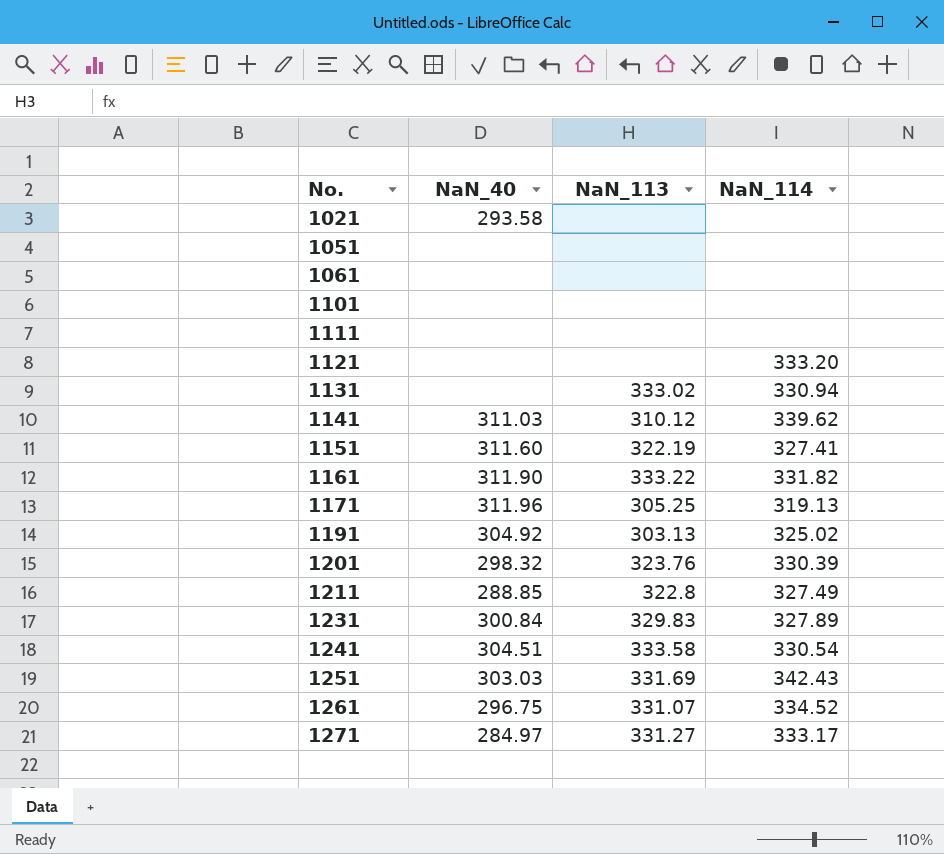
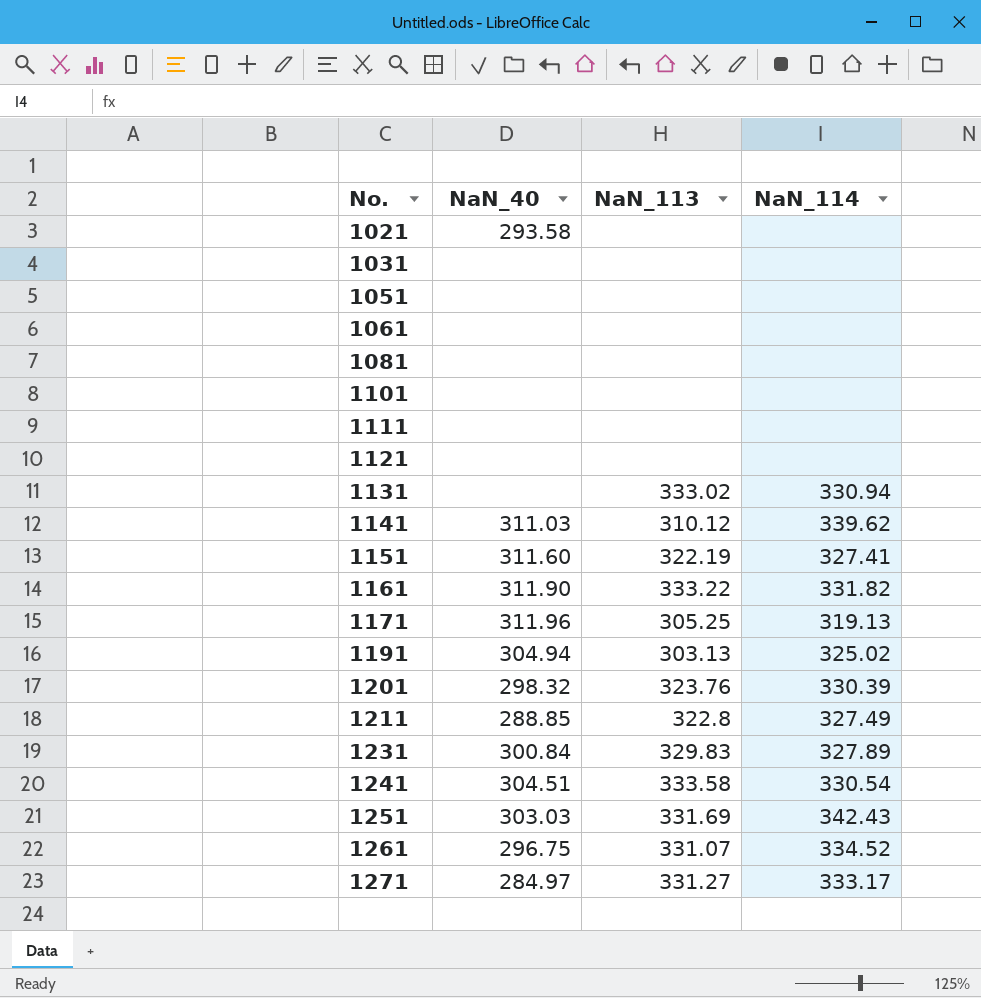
row 1031: none -> none | none | none
row 1081: none -> none | none | none
1121 | NaN_114: 333.20 -> none
1191 | NaN_40: 304.92 -> 304.94

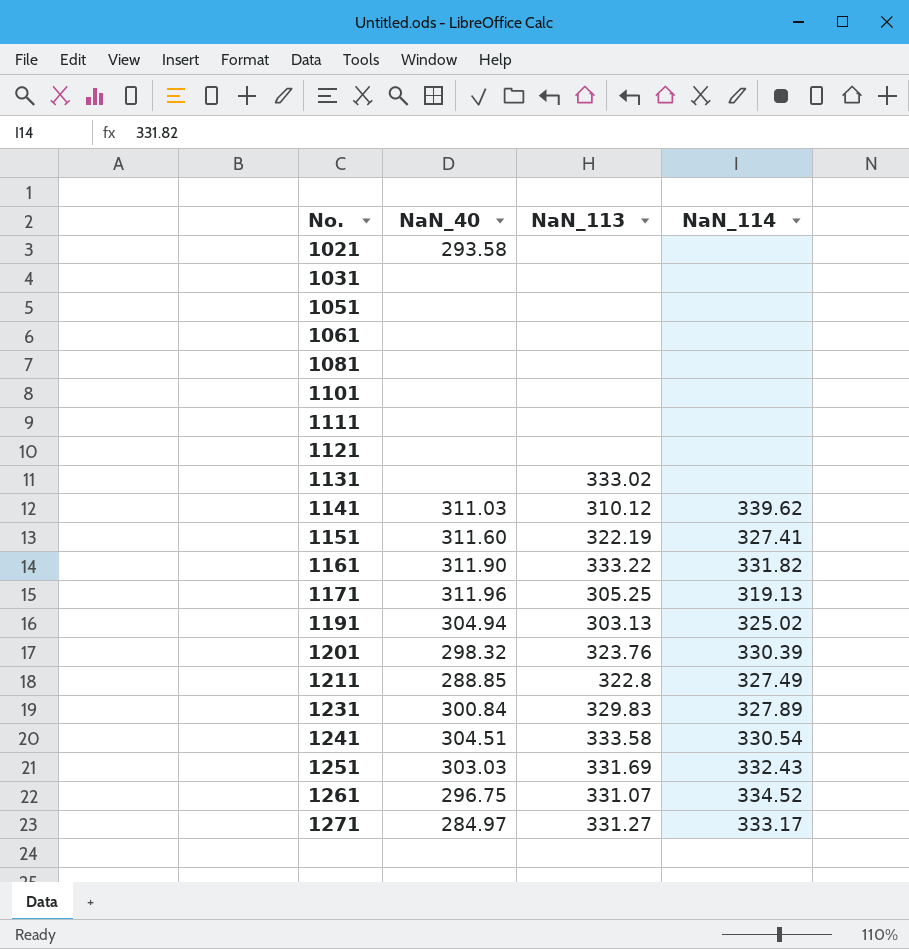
1131 | NaN_114: 330.94 -> none
1251 | NaN_114: 342.43 -> 332.43

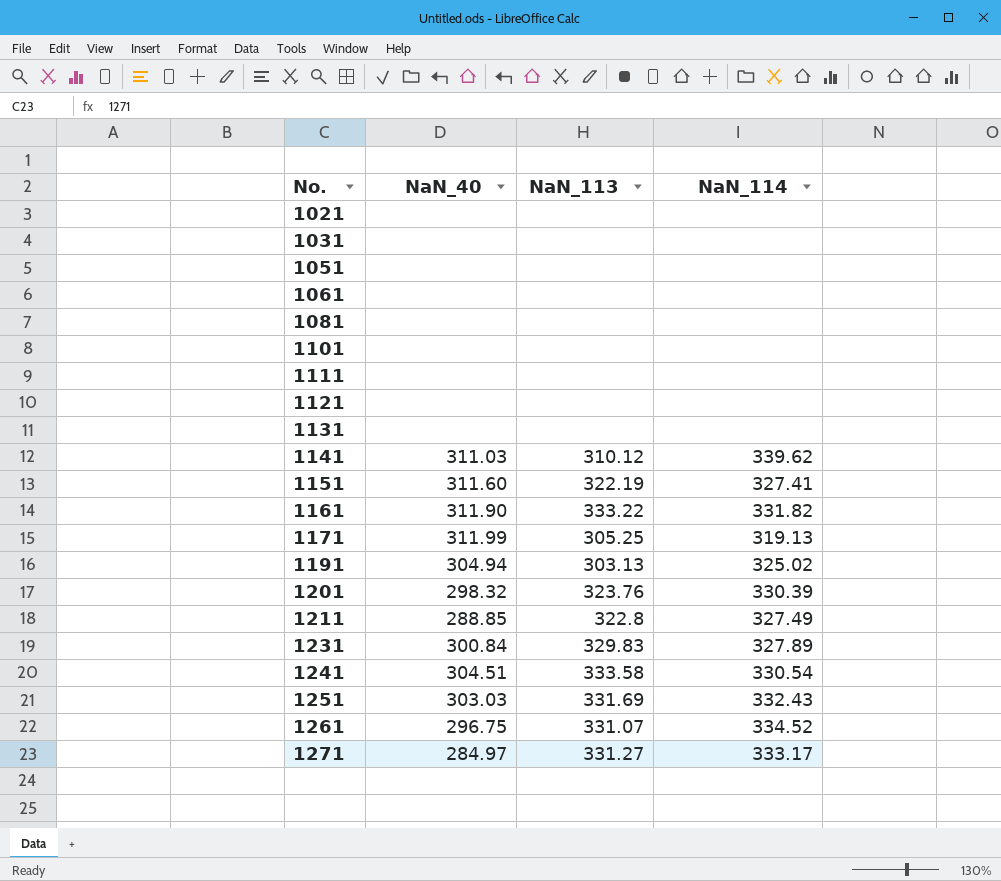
1021 | NaN_40: 293.58 -> none
1131 | NaN_113: 333.02 -> none
1171 | NaN_40: 311.96 -> 311.99

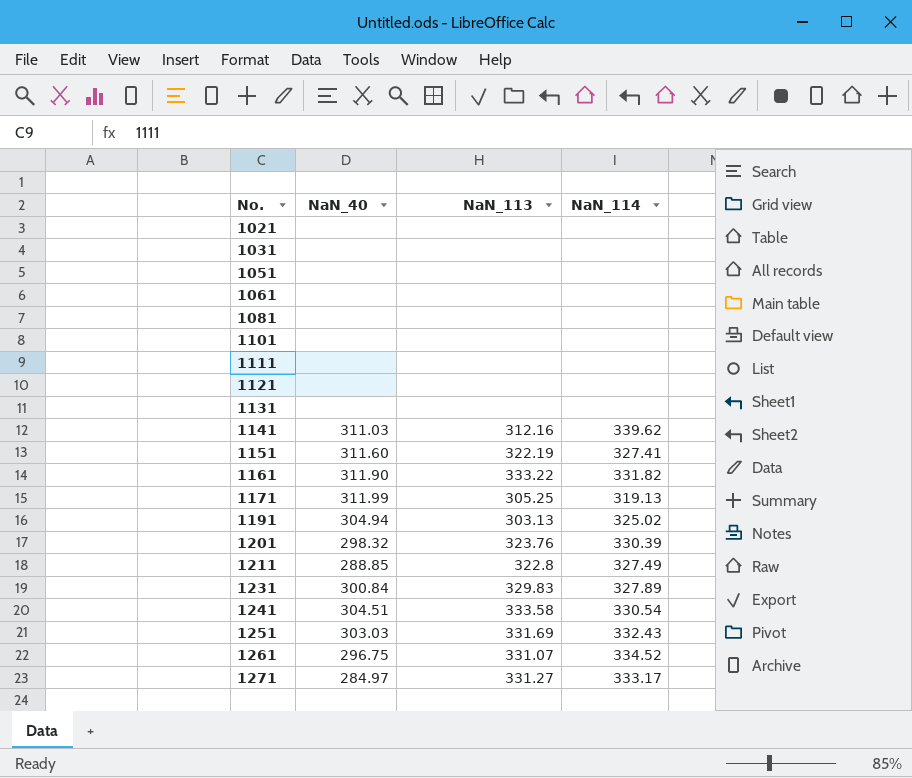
1141 | NaN_113: 310.12 -> 312.16

